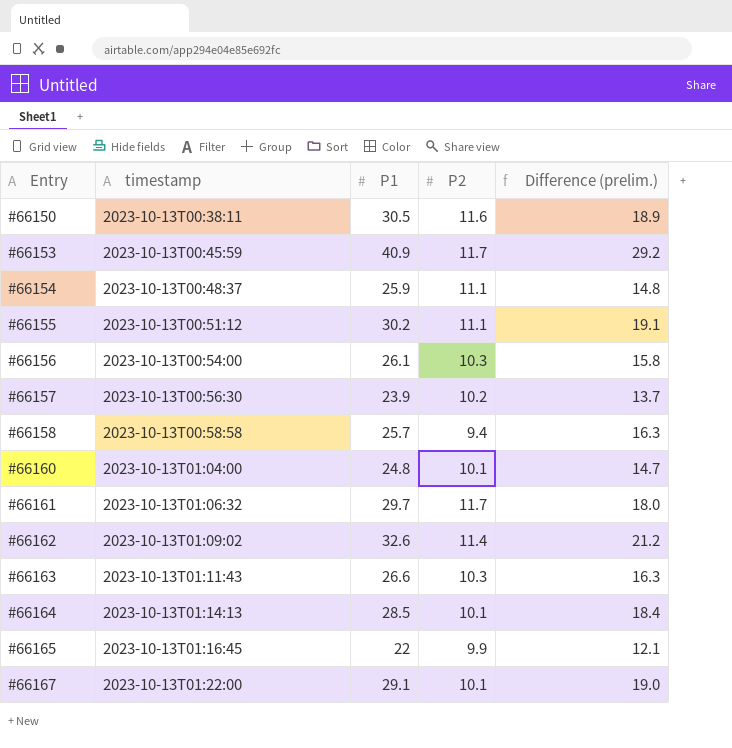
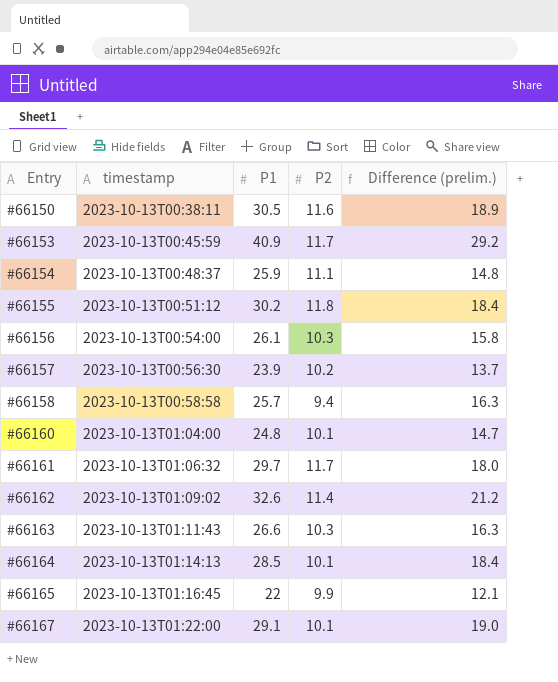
#66155 | P2: 11.1 -> 11.8
#66155 | Difference (prelim.): 19.1 -> 18.4

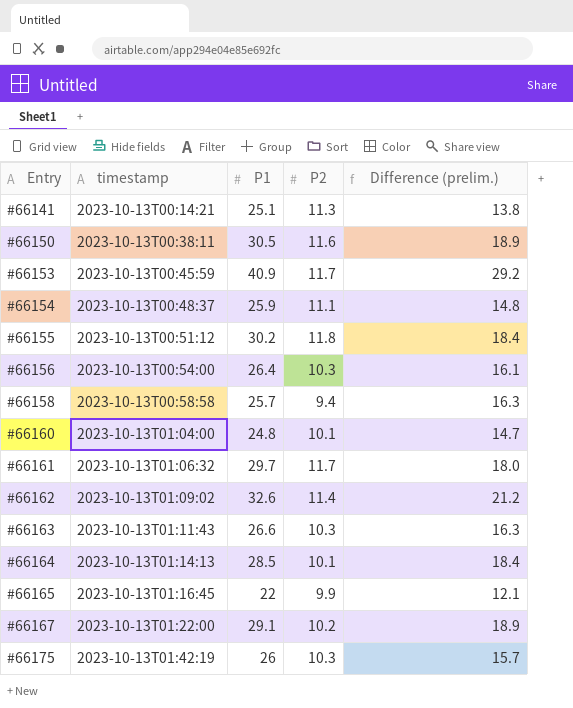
row #66157: 2023-10-13T00:56:30 | 23.9 | 10.2 | 13.7 -> none
row #66141: none -> 2023-10-13T00:14:21 | 25.1 | 11.3 | 13.8
#66156 | P1: 26.1 -> 26.4
#66156 | Difference (prelim.): 15.8 -> 16.1
#66167 | P2: 10.1 -> 10.2
#66167 | Difference (prelim.): 19.0 -> 18.9
row #66175: none -> 2023-10-13T01:42:19 | 26 | 10.3 | 15.7

